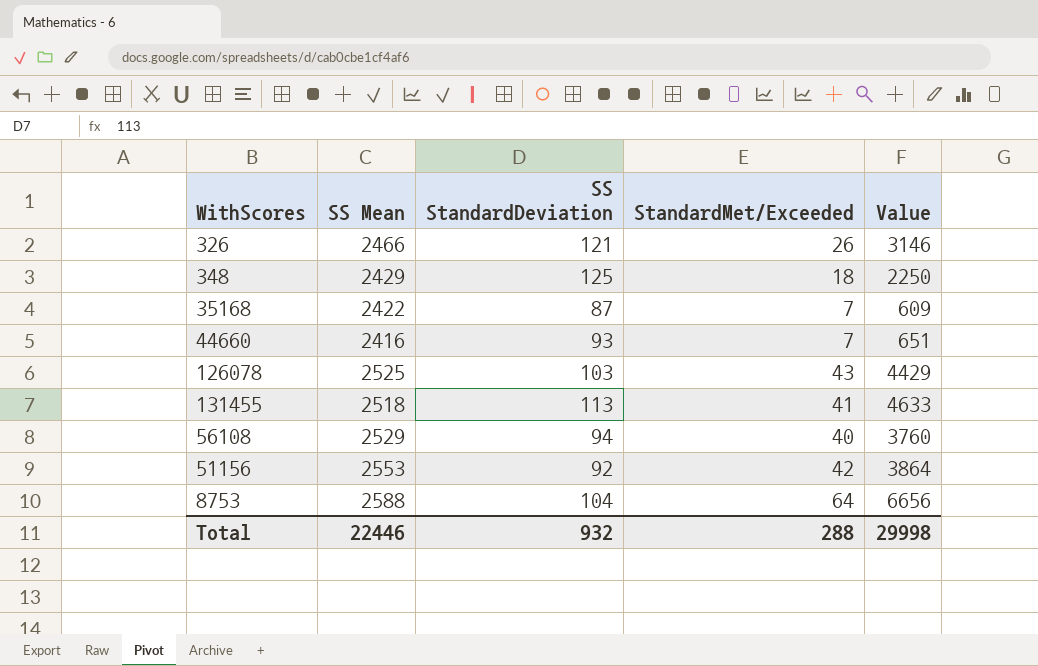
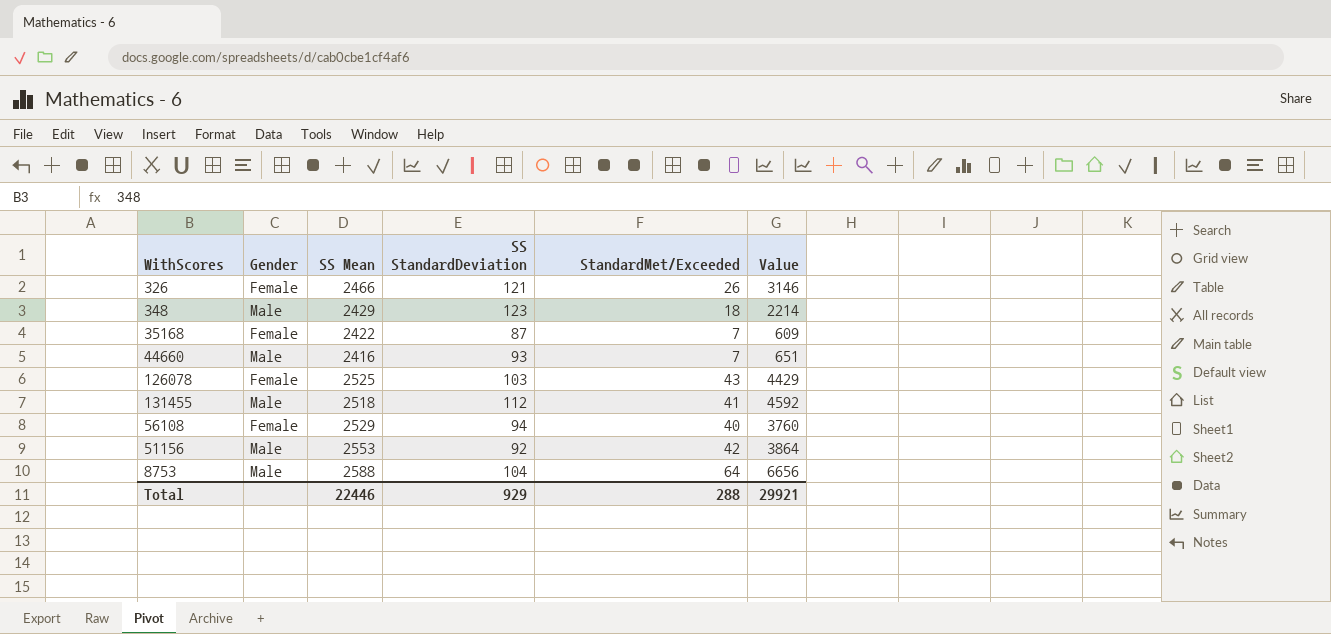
column Gender | position: none -> 2
348 | SS StandardDeviation: 125 -> 123
348 | Value: 2250 -> 2214
131455 | SS StandardDeviation: 113 -> 112
131455 | Value: 4633 -> 4592
Total | SS StandardDeviation: 932 -> 929
Total | Value: 29998 -> 29921

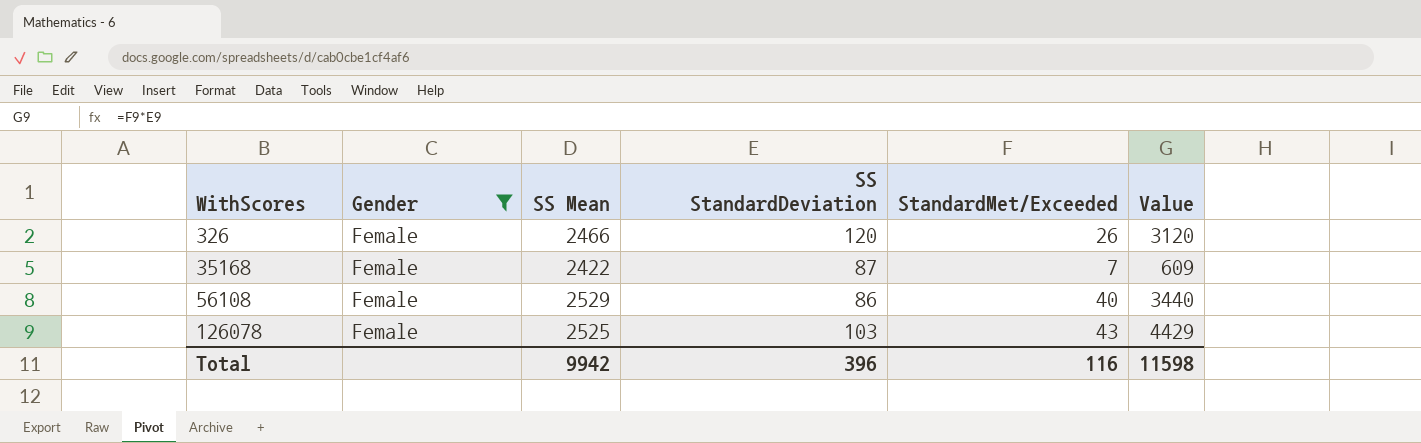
filter: none -> Gender = Female
row order: none -> WithScores ascending
326 | SS StandardDeviation: 121 -> 120
326 | Value: 3146 -> 3120
56108 | SS StandardDeviation: 94 -> 86
56108 | Value: 3760 -> 3440
Total | SS Mean: 22446 -> 9942
Total | SS StandardDeviation: 929 -> 396
Total | StandardMet/Exceeded: 288 -> 116
Total | Value: 29921 -> 11598

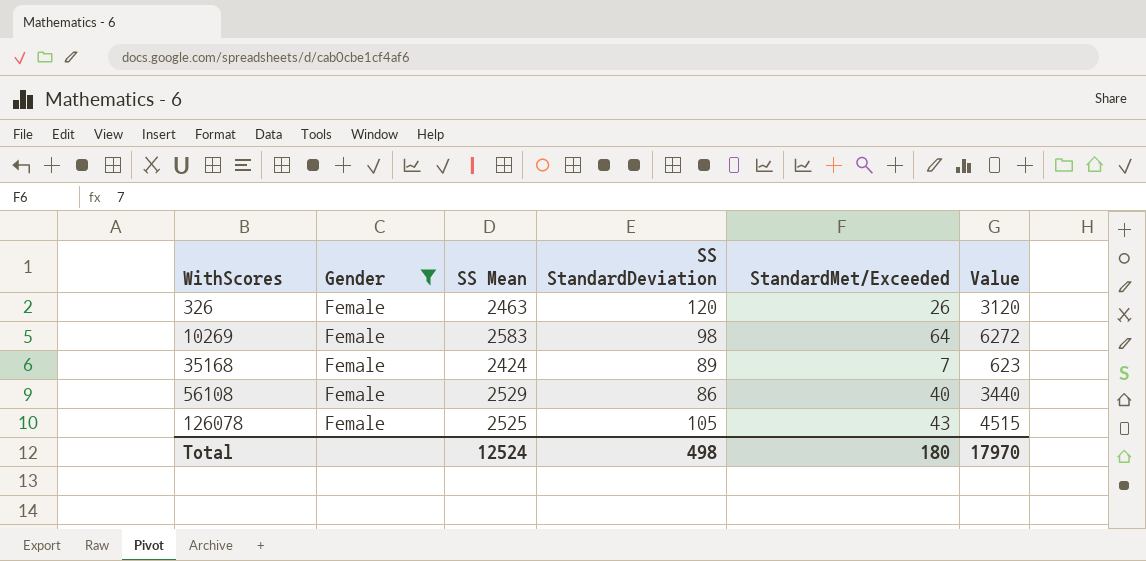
326 | SS Mean: 2466 -> 2463
row 10269: none -> Female | 2583 | 98 | 64 | 6272
35168 | SS Mean: 2422 -> 2424
35168 | SS StandardDeviation: 87 -> 89
35168 | Value: 609 -> 623
126078 | SS StandardDeviation: 103 -> 105
126078 | Value: 4429 -> 4515
Total | SS Mean: 9942 -> 12524
Total | SS StandardDeviation: 396 -> 498
Total | StandardMet/Exceeded: 116 -> 180
Total | Value: 11598 -> 17970

